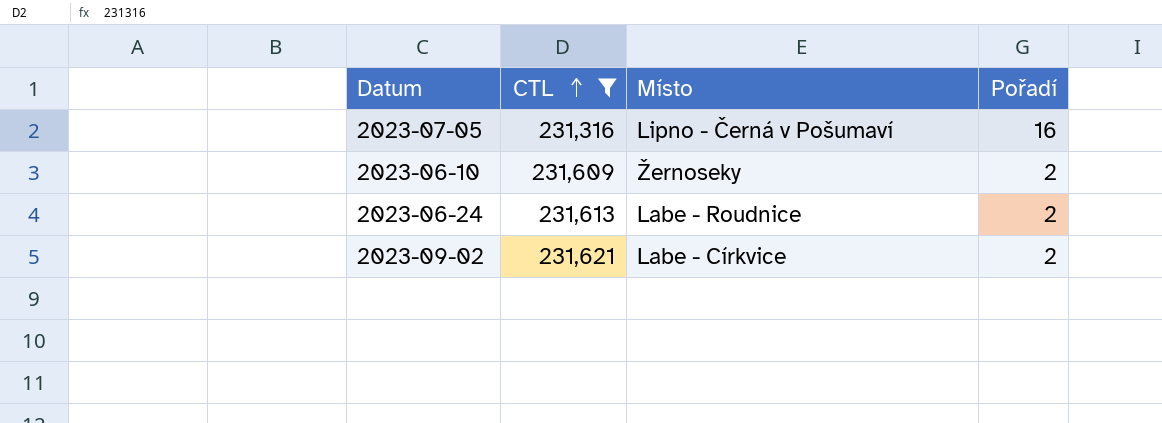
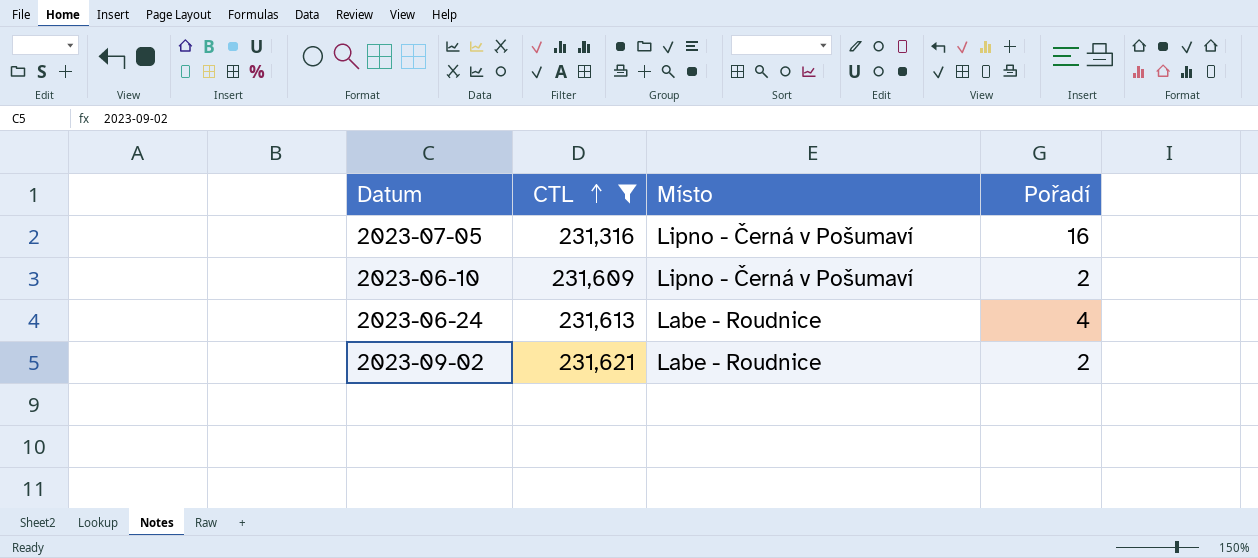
2023-06-10 | Místo: Žernoseky -> Lipno - Černá v Pošumaví
2023-06-24 | Pořadí: 2 -> 4
2023-09-02 | Místo: Labe - Církvice -> Labe - Roudnice

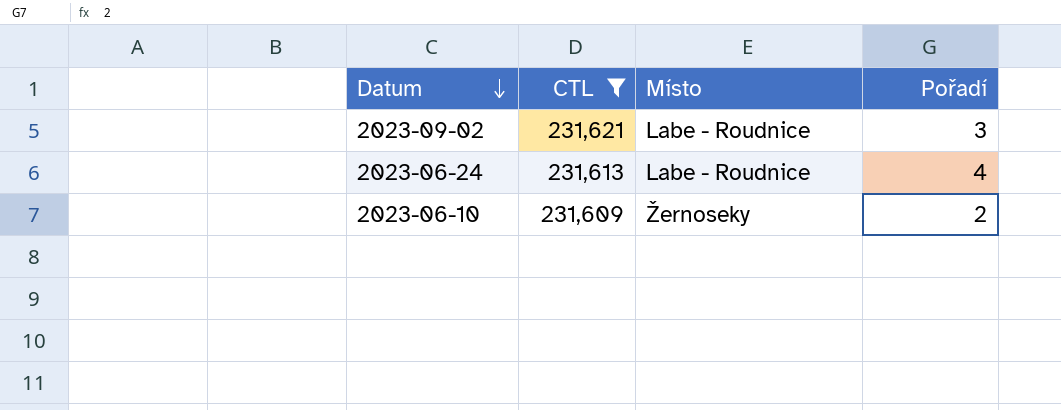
row order: CTL ascending -> Datum descending
row 2023-07-05: 231,316 | Lipno - Černá v Pošumaví | 16 -> none
2023-09-02 | Pořadí: 2 -> 3
2023-06-10 | Místo: Lipno - Černá v Pošumaví -> Žernoseky

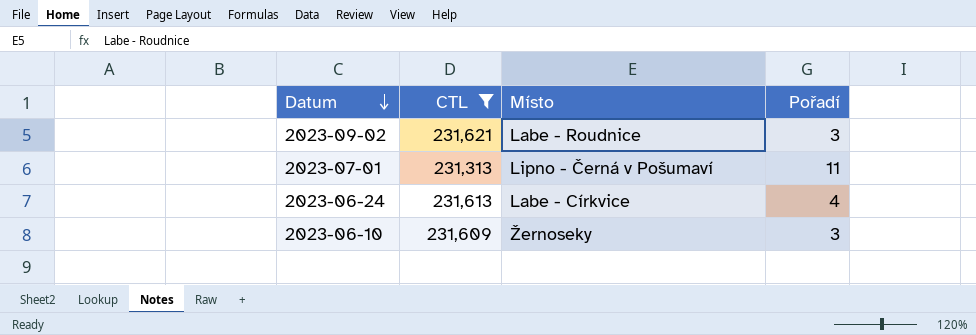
row 2023-07-01: none -> 231,313 | Lipno - Černá v Pošumaví | 11
2023-06-24 | Místo: Labe - Roudnice -> Labe - Církvice
2023-06-10 | Pořadí: 2 -> 3

